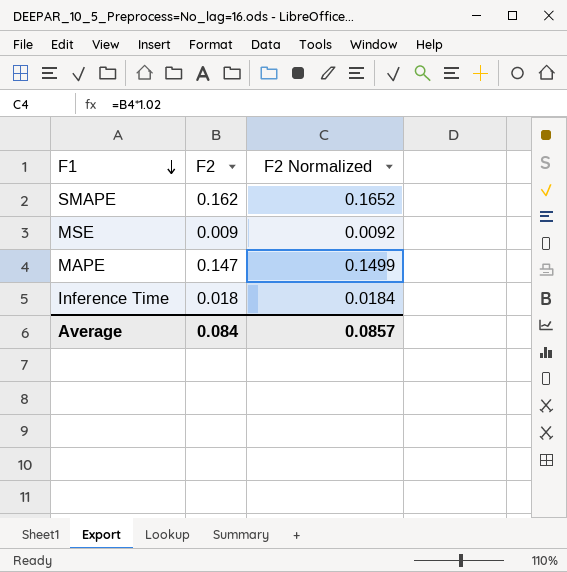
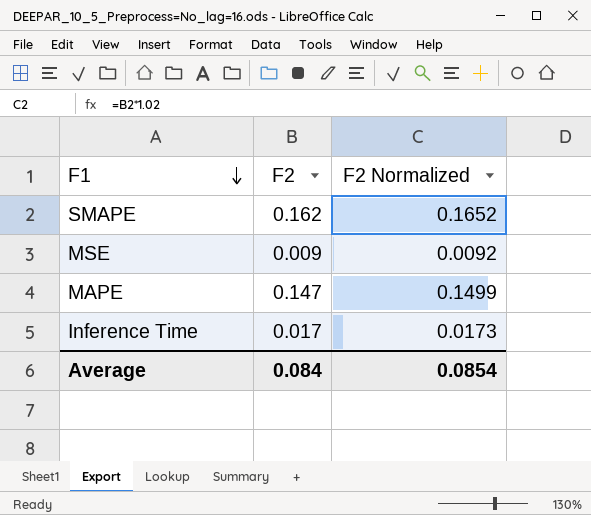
Inference Time | F2: 0.018 -> 0.017
Inference Time | F2 Normalized: 0.0184 -> 0.0173
Average | F2 Normalized: 0.0857 -> 0.0854

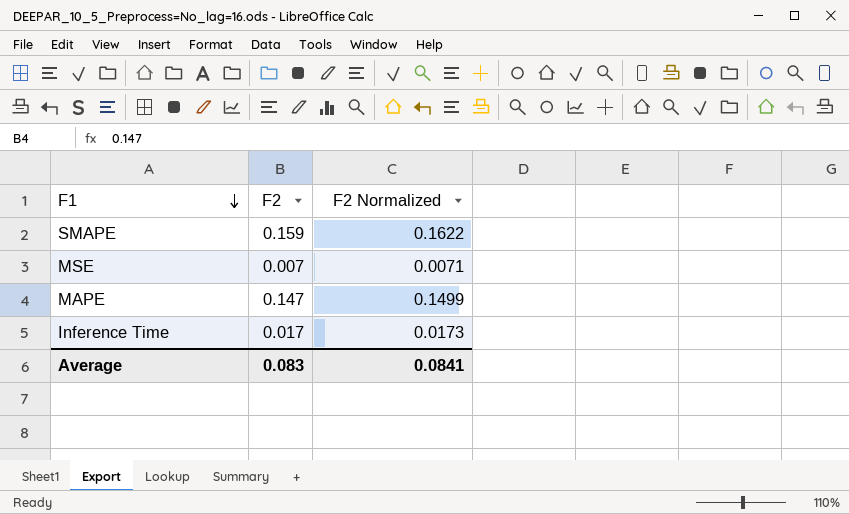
SMAPE | F2: 0.162 -> 0.159
SMAPE | F2 Normalized: 0.1652 -> 0.1622
MSE | F2: 0.009 -> 0.007
MSE | F2 Normalized: 0.0092 -> 0.0071
Average | F2: 0.084 -> 0.083
Average | F2 Normalized: 0.0854 -> 0.0841

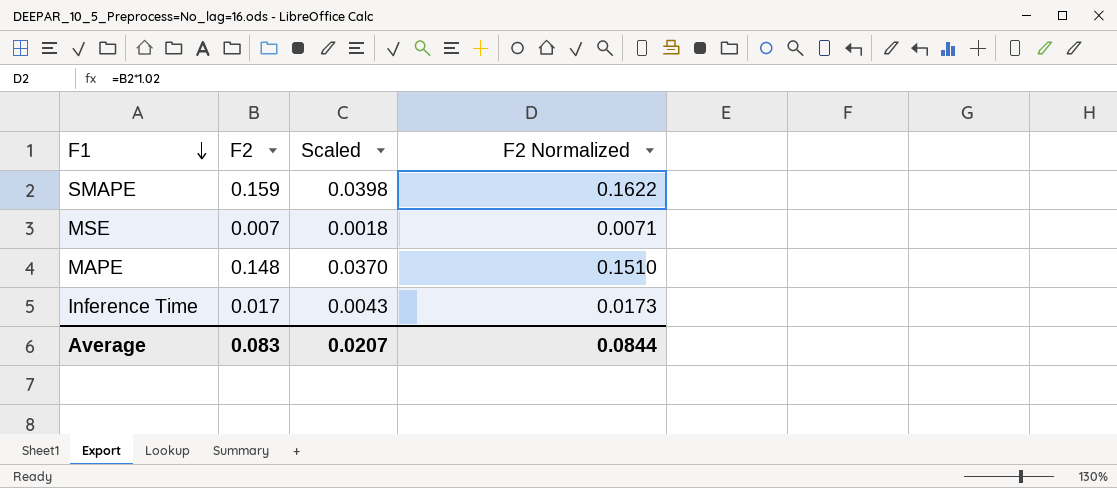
column Scaled | formula: none -> [F2] * 0.25
MAPE | F2: 0.147 -> 0.148
MAPE | F2 Normalized: 0.1499 -> 0.1510
Average | F2 Normalized: 0.0841 -> 0.0844

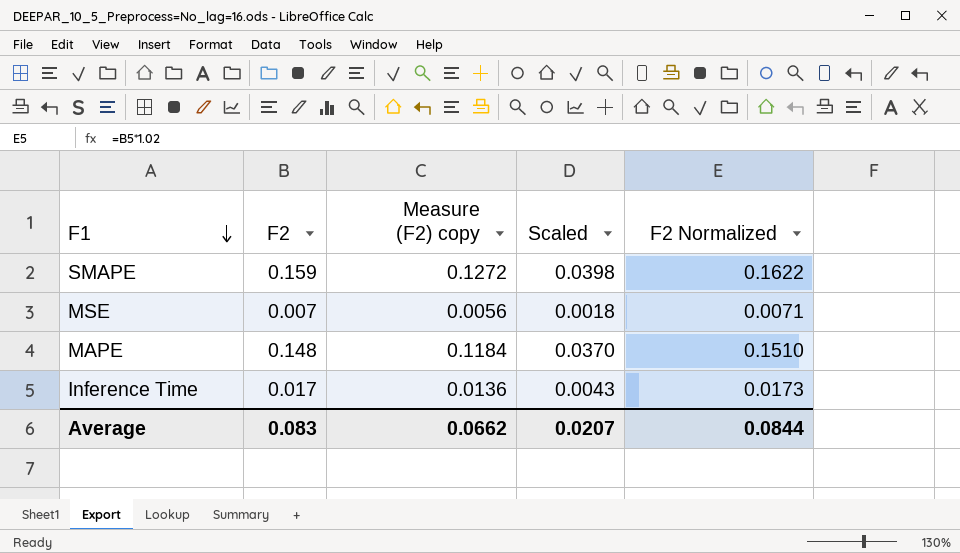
column Measure (F2) copy | formula: none -> [F2] * 0.8

